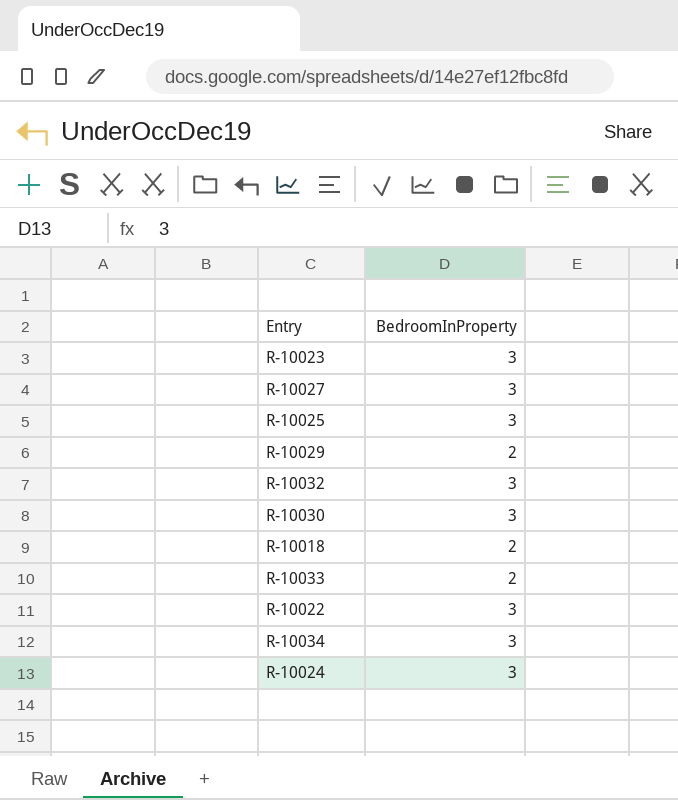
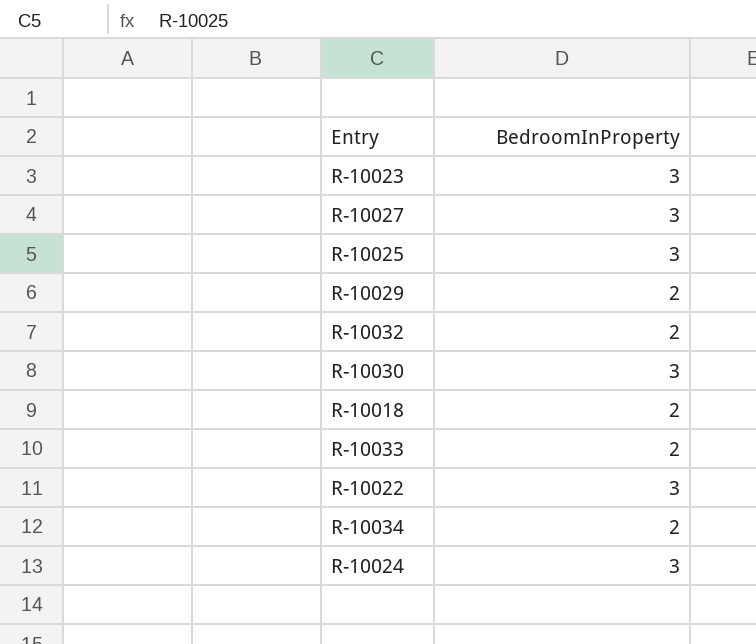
R-10032 | BedroomInProperty: 3 -> 2
R-10034 | BedroomInProperty: 3 -> 2

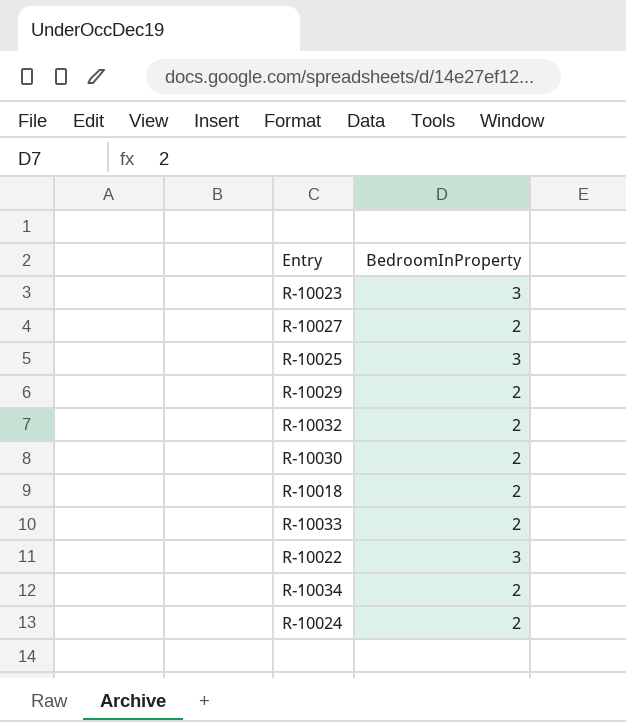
R-10027 | BedroomInProperty: 3 -> 2
R-10030 | BedroomInProperty: 3 -> 2
R-10024 | BedroomInProperty: 3 -> 2

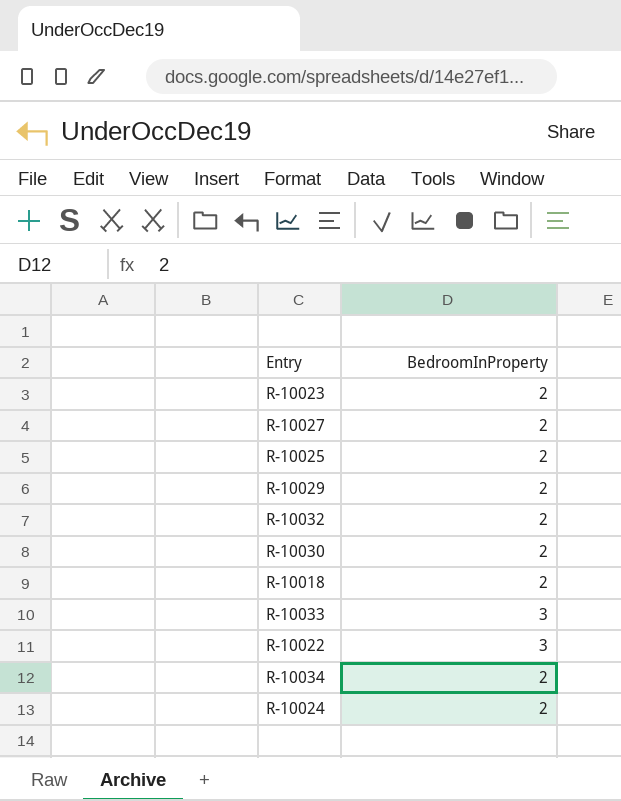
R-10023 | BedroomInProperty: 3 -> 2
R-10025 | BedroomInProperty: 3 -> 2
R-10033 | BedroomInProperty: 2 -> 3

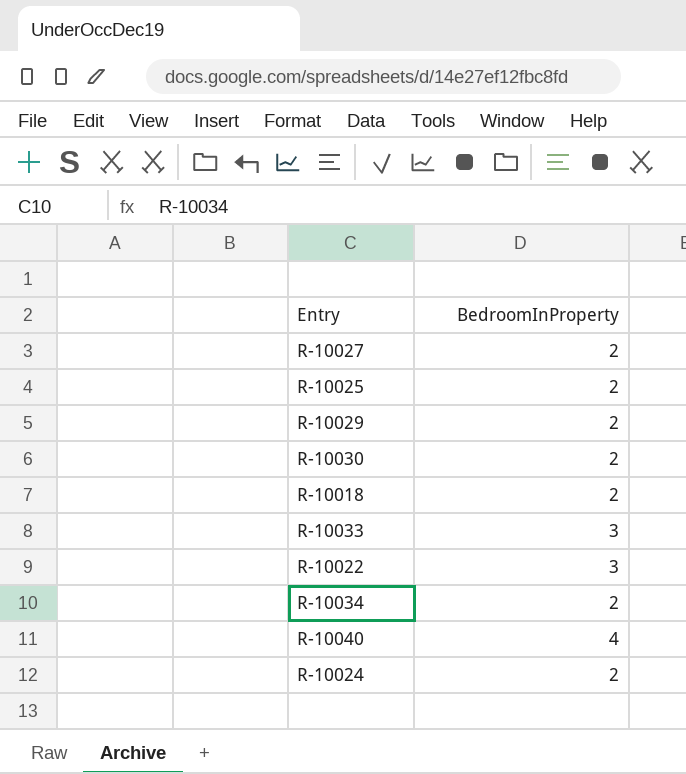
row R-10023: 2 -> none
row R-10032: 2 -> none
row R-10040: none -> 4

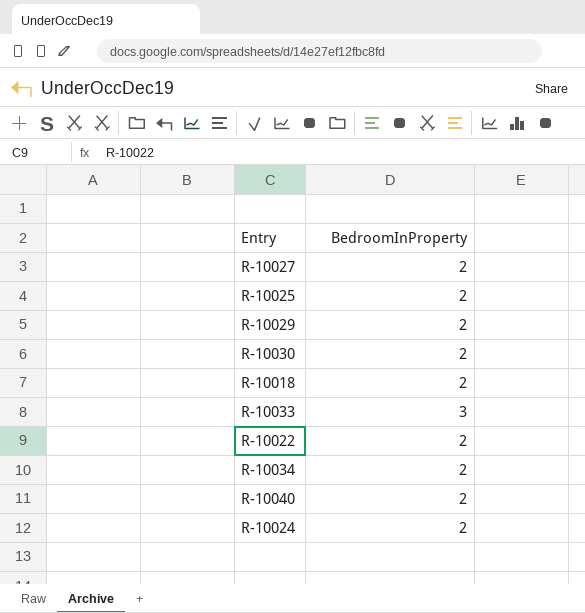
R-10022 | BedroomInProperty: 3 -> 2
R-10040 | BedroomInProperty: 4 -> 2

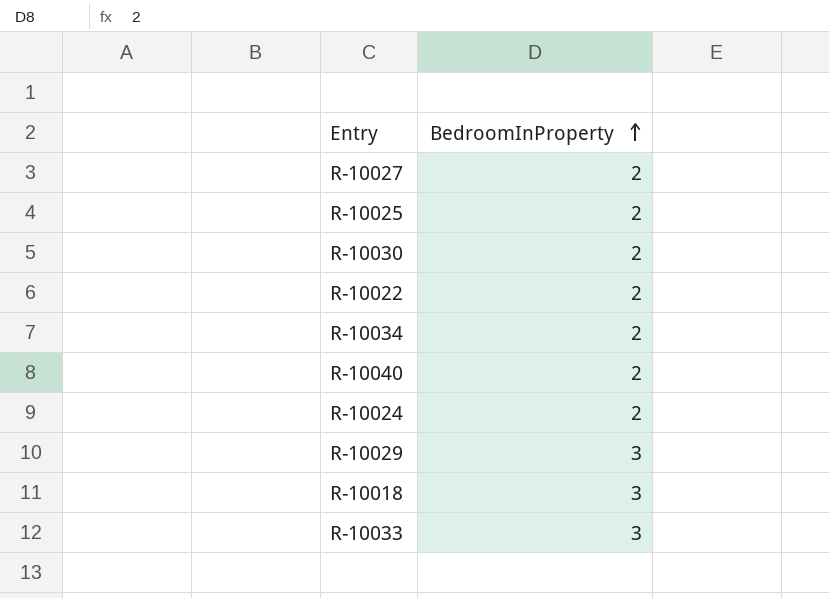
row order: none -> BedroomInProperty ascending
R-10029 | BedroomInProperty: 2 -> 3
R-10018 | BedroomInProperty: 2 -> 3

